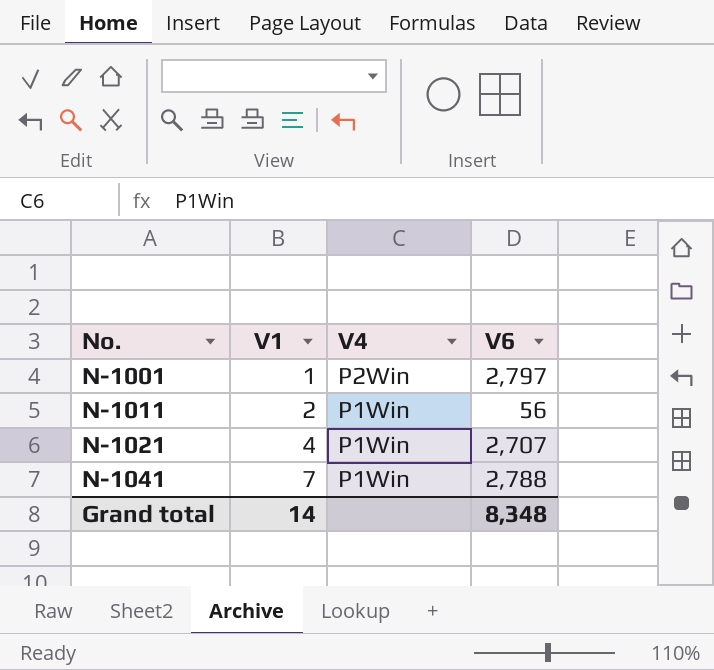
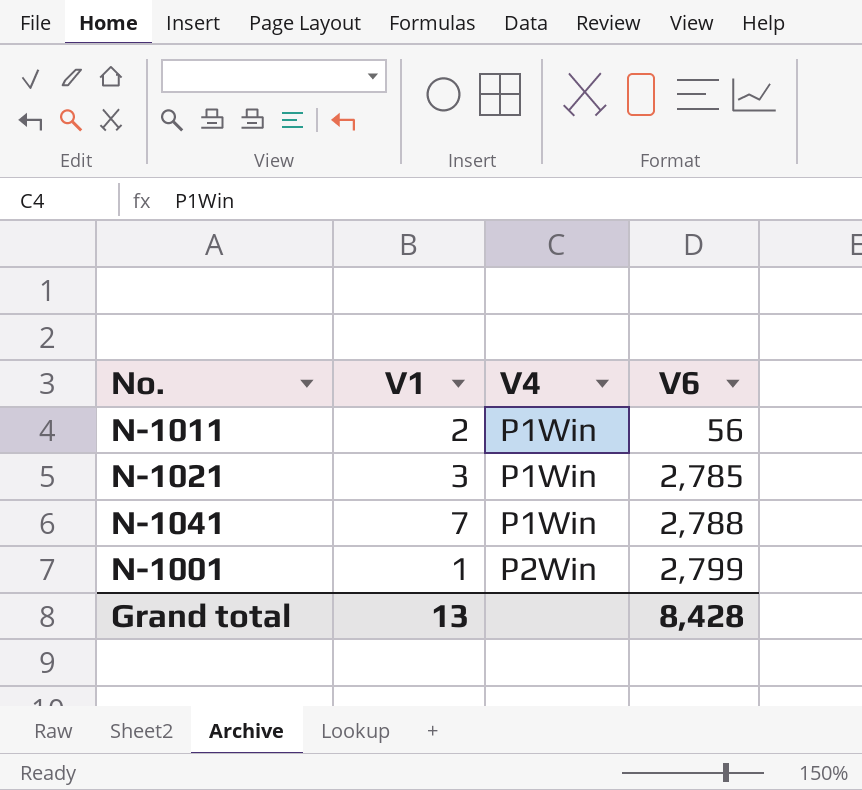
row order: No. ascending -> V4 ascending
N-1021 | V1: 4 -> 3
N-1021 | V6: 2,707 -> 2,785
N-1001 | V6: 2,797 -> 2,799
Grand total | V1: 14 -> 13
Grand total | V6: 8,348 -> 8,428

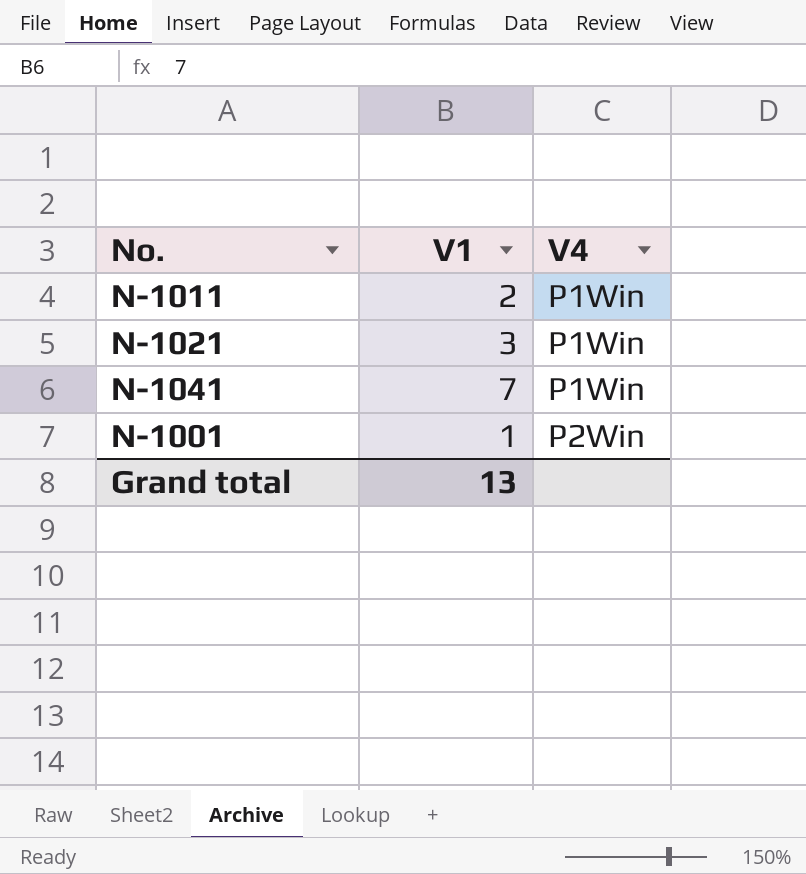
column V6 | position: 4 -> none

